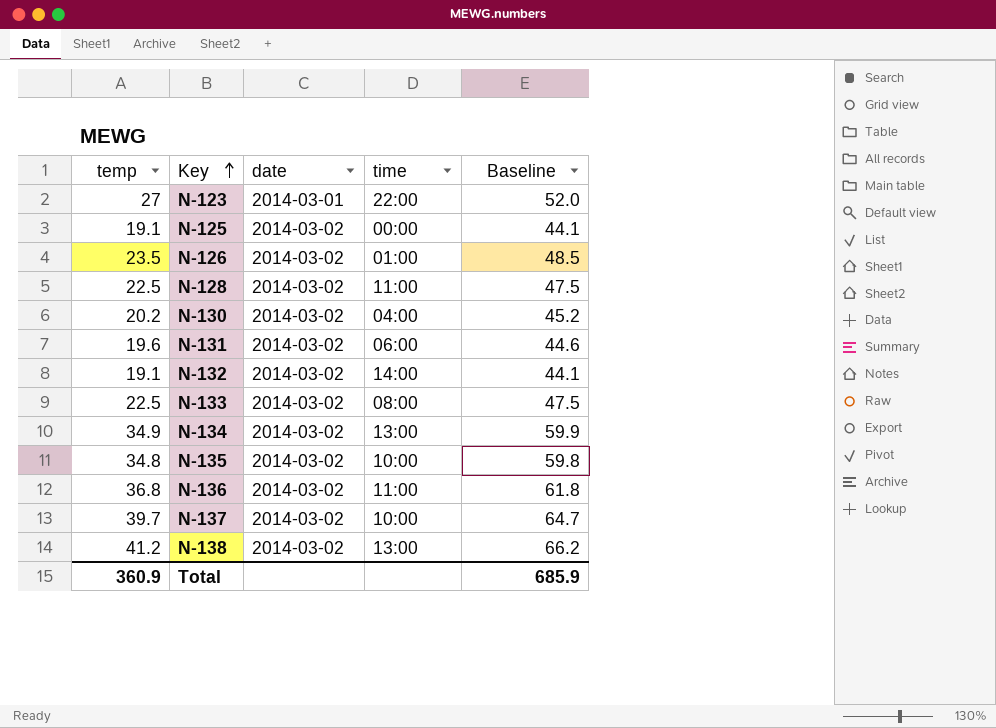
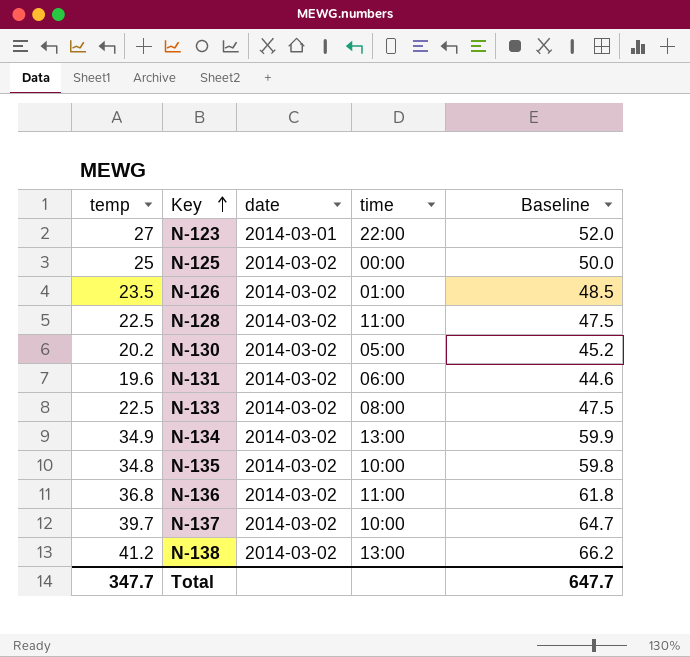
row N-132: 19.1 | 2014-03-02 | 14:00 | 44.1 -> none
N-125 | temp: 19.1 -> 25
N-125 | Baseline: 44.1 -> 50.0
N-130 | time: 04:00 -> 05:00
Total | temp: 360.9 -> 347.7
Total | Baseline: 685.9 -> 647.7

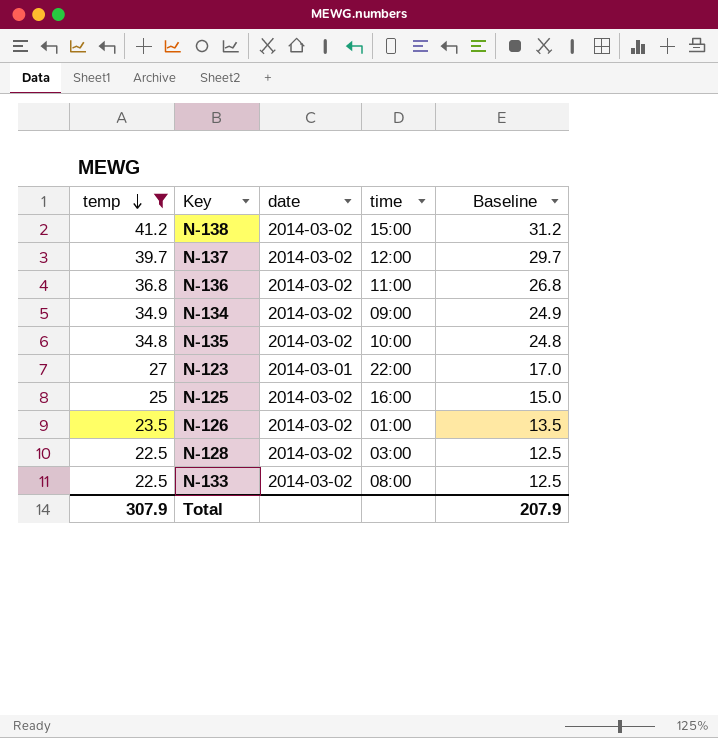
filter: none -> temp >= 22.5
row order: Key ascending -> temp descending
column Baseline | formula: [temp] + 25 -> [temp] - 10
N-138 | time: 13:00 -> 15:00
N-137 | time: 10:00 -> 12:00
N-134 | time: 13:00 -> 09:00
N-125 | time: 00:00 -> 16:00
N-128 | time: 11:00 -> 03:00
Total | temp: 347.7 -> 307.9
Total | Baseline: 647.7 -> 207.9

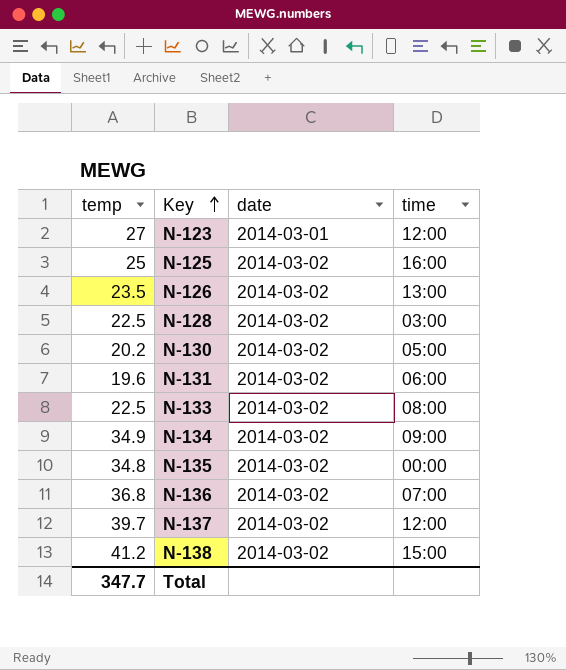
filter: temp >= 22.5 -> none
row order: temp descending -> Key ascending
column Baseline | formula: [temp] - 10 -> none
N-123 | time: 22:00 -> 12:00
N-126 | time: 01:00 -> 13:00
N-135 | time: 10:00 -> 00:00
N-136 | time: 11:00 -> 07:00
Total | temp: 307.9 -> 347.7

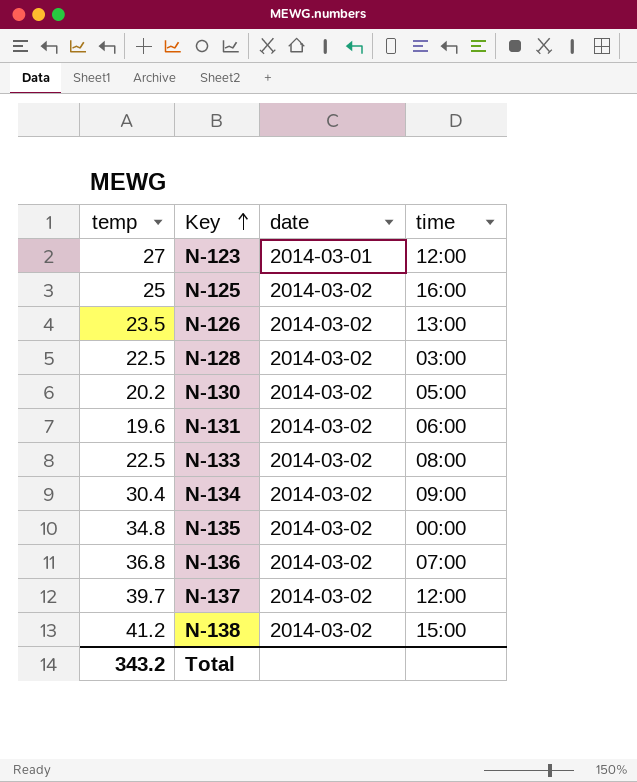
N-134 | temp: 34.9 -> 30.4
Total | temp: 347.7 -> 343.2

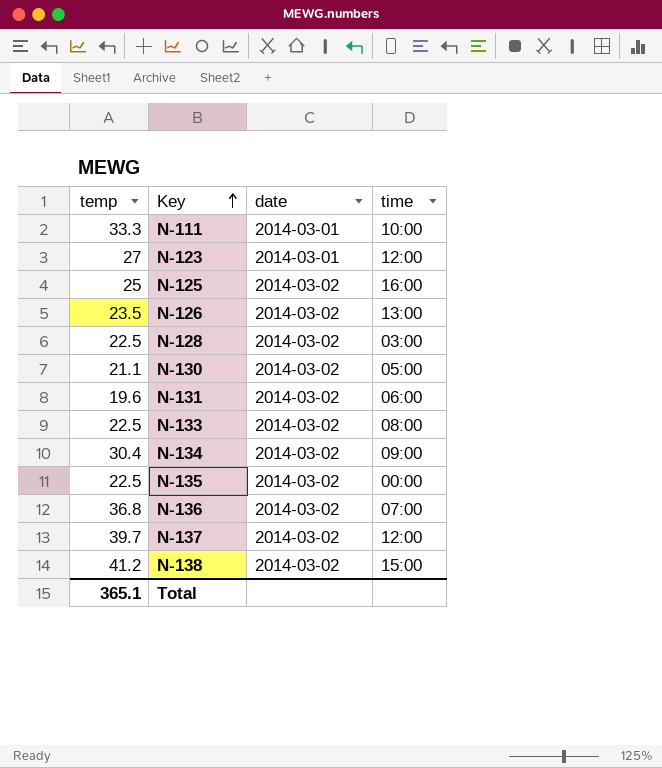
row N-111: none -> 33.3 | 2014-03-01 | 10:00
N-130 | temp: 20.2 -> 21.1
N-135 | temp: 34.8 -> 22.5
Total | temp: 343.2 -> 365.1

